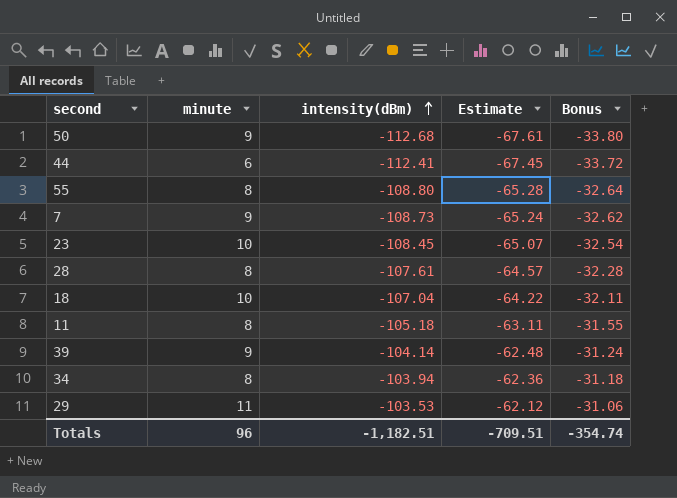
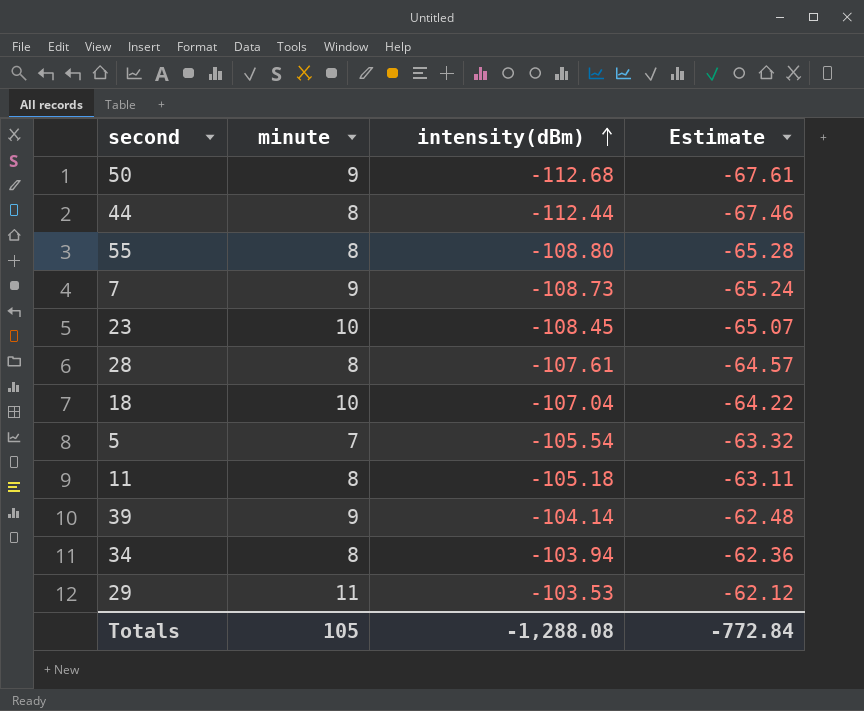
column Bonus | formula: [intensity(dBm)] * 0.3 -> none
44 | minute: 6 -> 8
44 | intensity(dBm): -112.41 -> -112.44
44 | Estimate: -67.45 -> -67.46
row 5: none -> 7 | -105.54 | -63.32
Totals | minute: 96 -> 105
Totals | intensity(dBm): -1,182.51 -> -1,288.08
Totals | Estimate: -709.51 -> -772.84

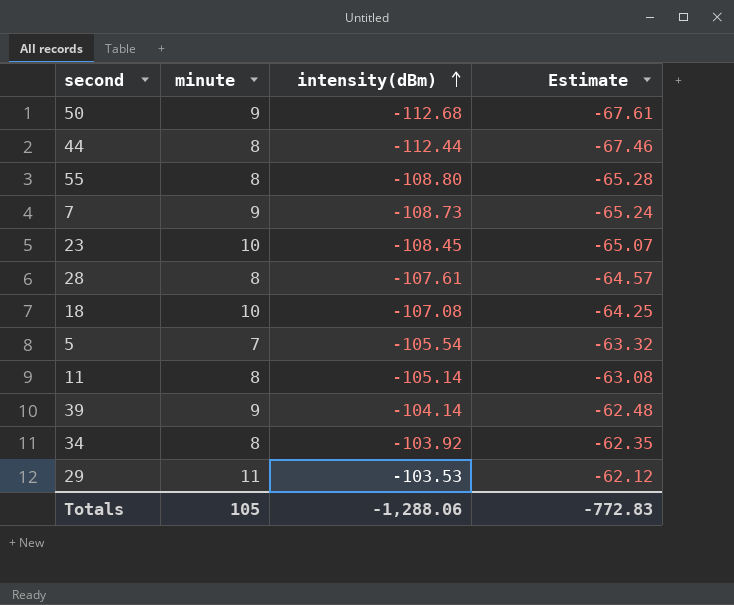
18 | intensity(dBm): -107.04 -> -107.08
18 | Estimate: -64.22 -> -64.25
11 | intensity(dBm): -105.18 -> -105.14
11 | Estimate: -63.11 -> -63.08
34 | intensity(dBm): -103.94 -> -103.92
34 | Estimate: -62.36 -> -62.35
Totals | intensity(dBm): -1,288.08 -> -1,288.06
Totals | Estimate: -772.84 -> -772.83

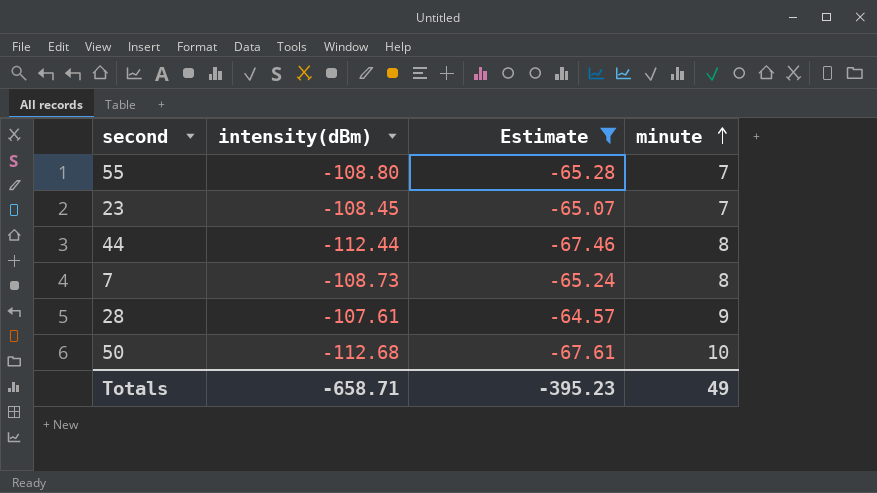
filter: none -> Estimate <= -64.57
row order: intensity(dBm) ascending -> minute ascending
column minute | position: 2 -> 4
55 | minute: 8 -> 7
23 | minute: 10 -> 7
7 | minute: 9 -> 8
28 | minute: 8 -> 9
50 | minute: 9 -> 10
Totals | intensity(dBm): -1,288.06 -> -658.71
Totals | Estimate: -772.83 -> -395.23
Totals | minute: 105 -> 49

